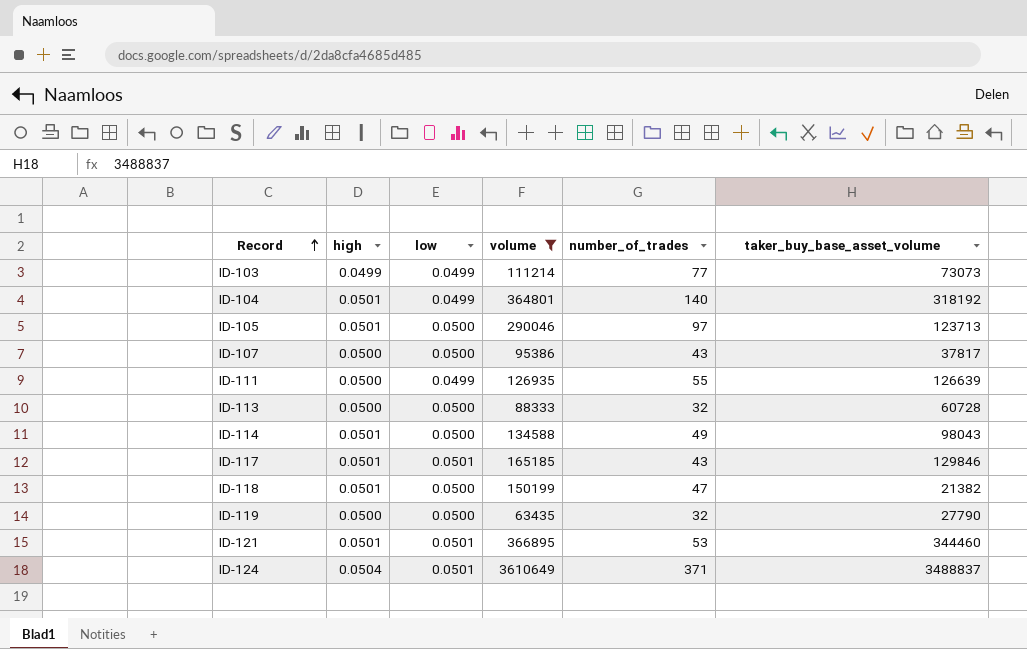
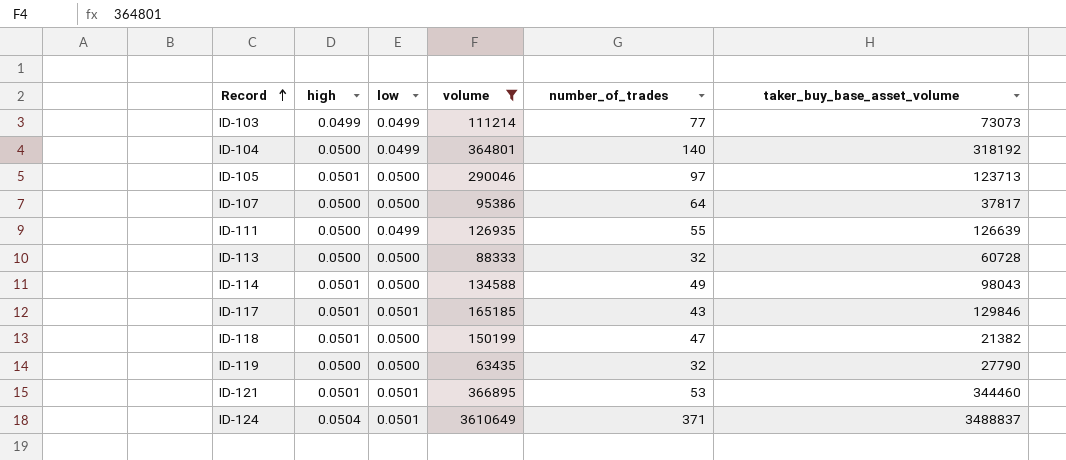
ID-104 | high: 0.0501 -> 0.0500
ID-107 | number_of_trades: 43 -> 64

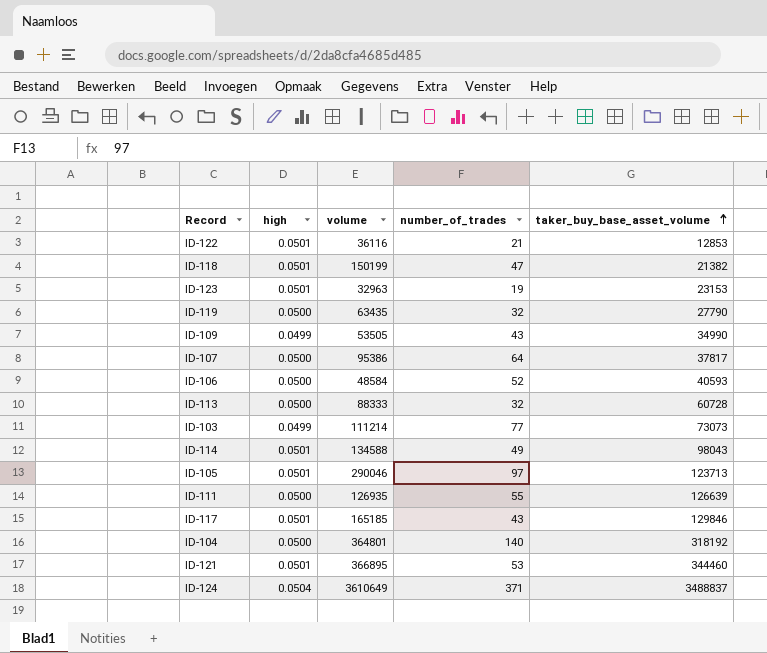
filter: volume >= 63435 -> none
row order: Record ascending -> taker_buy_base_asset_volume ascending
column low | position: 3 -> none

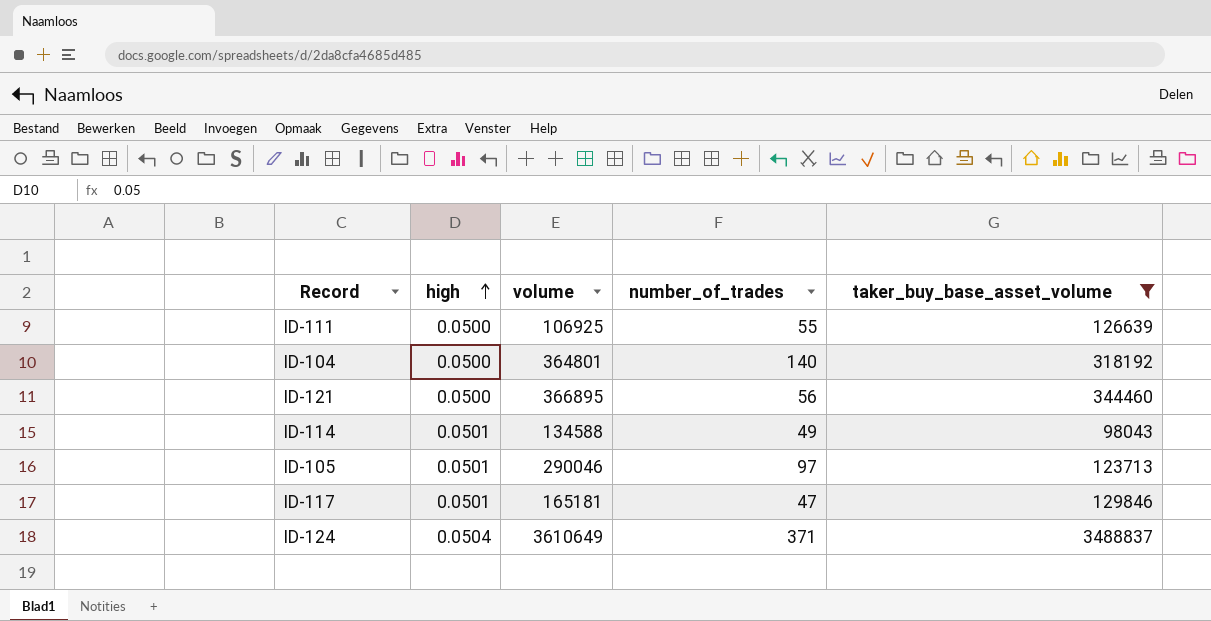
filter: none -> taker_buy_base_asset_volume >= 98043
row order: taker_buy_base_asset_volume ascending -> high ascending
ID-111 | volume: 126935 -> 106925
ID-121 | high: 0.0501 -> 0.0500
ID-121 | number_of_trades: 53 -> 56
ID-117 | volume: 165185 -> 165181
ID-117 | number_of_trades: 43 -> 47

